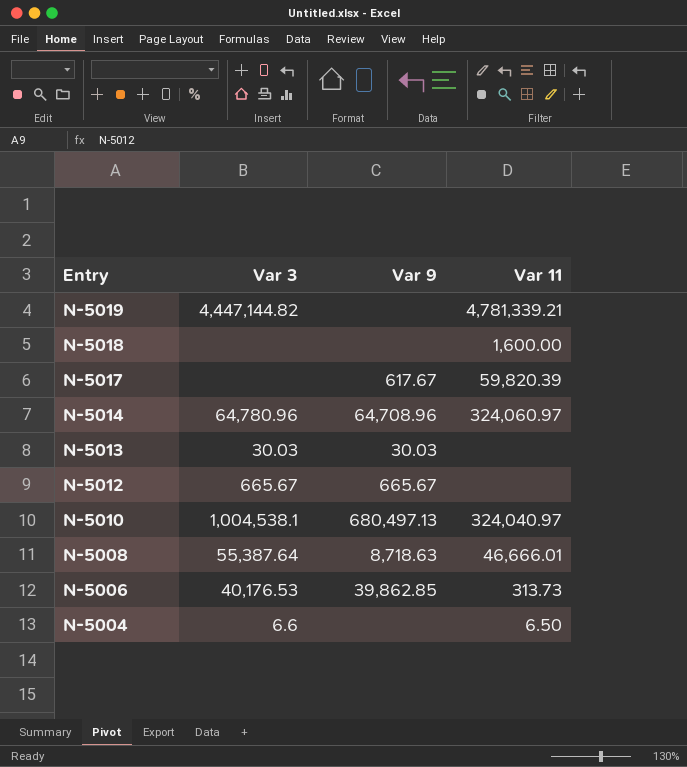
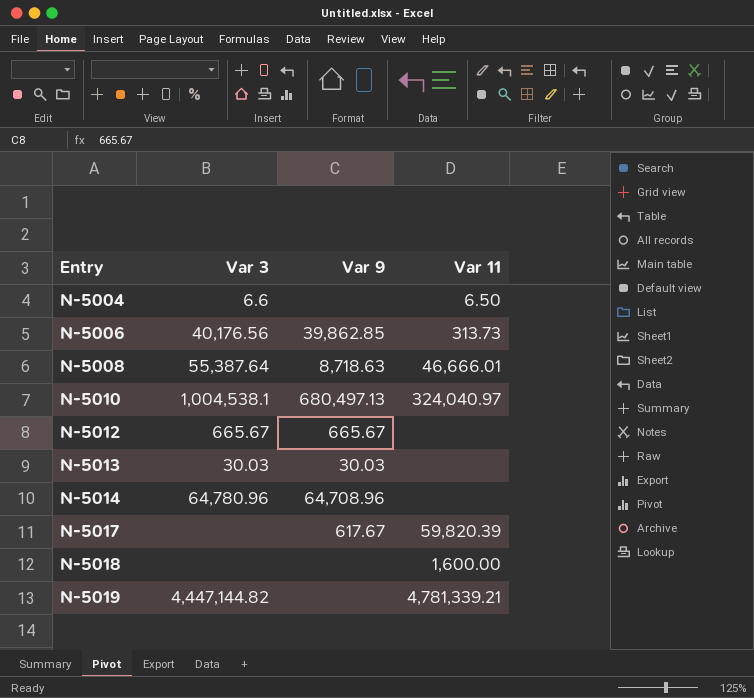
row order: Entry descending -> Entry ascending
N-5006 | Var 3: 40,176.53 -> 40,176.56
N-5014 | Var 11: 324,060.97 -> none

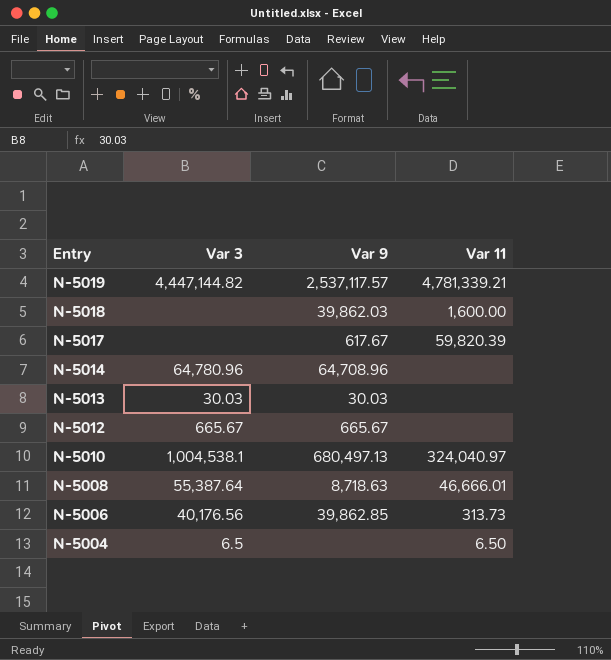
row order: Entry ascending -> Entry descending
N-5019 | Var 9: none -> 2,537,117.57
N-5018 | Var 9: none -> 39,862.03
N-5004 | Var 3: 6.6 -> 6.5

